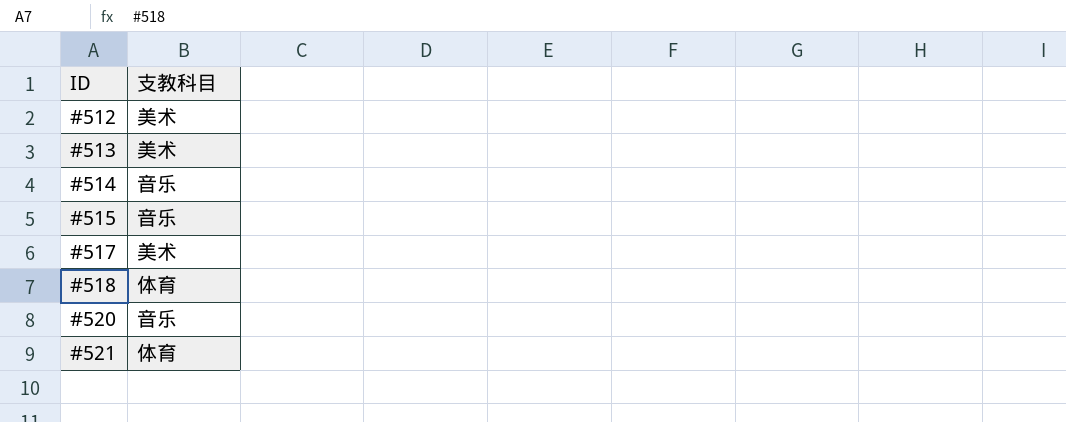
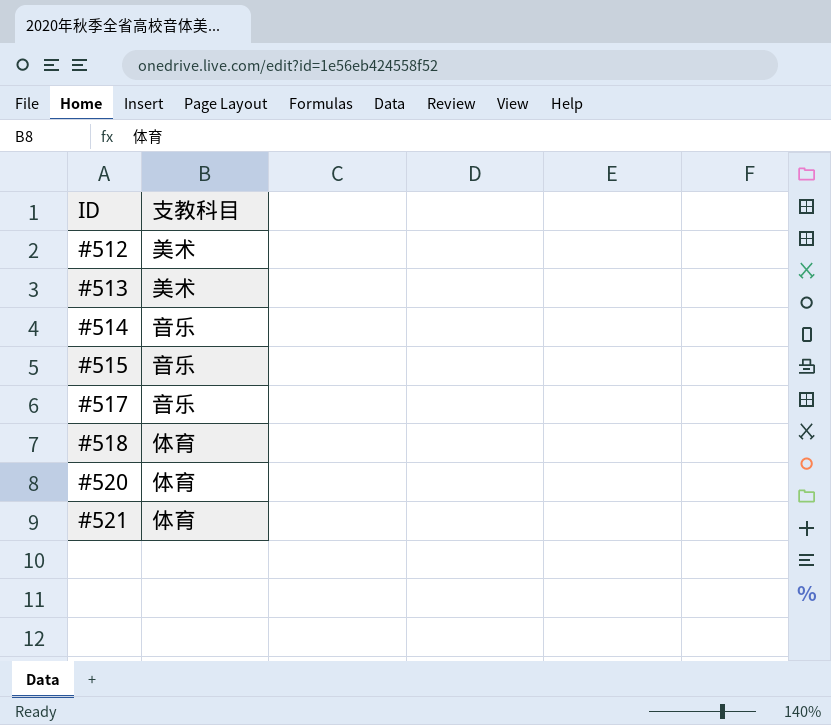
#517 | 支教科目: 美术 -> 音乐
#520 | 支教科目: 音乐 -> 体育

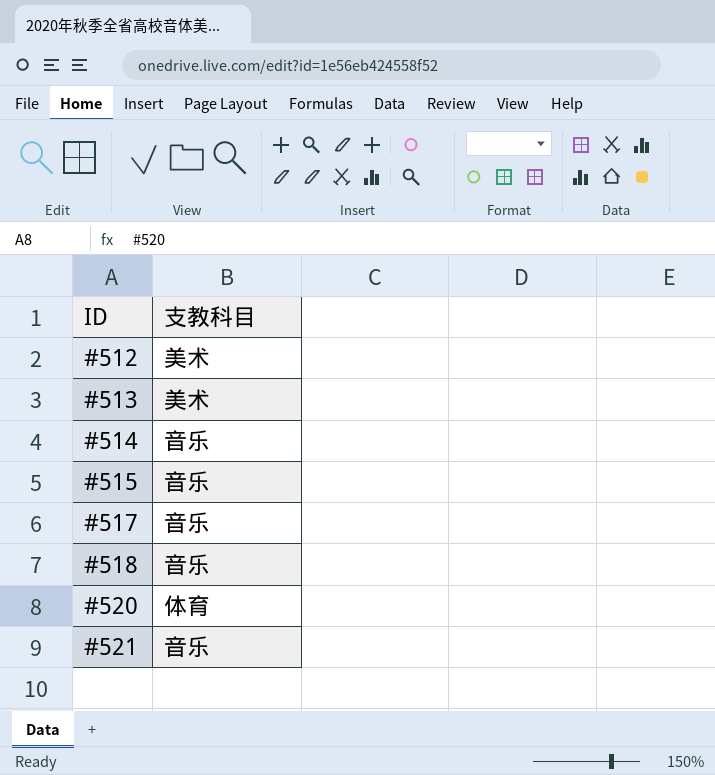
#518 | 支教科目: 体育 -> 音乐
#521 | 支教科目: 体育 -> 音乐

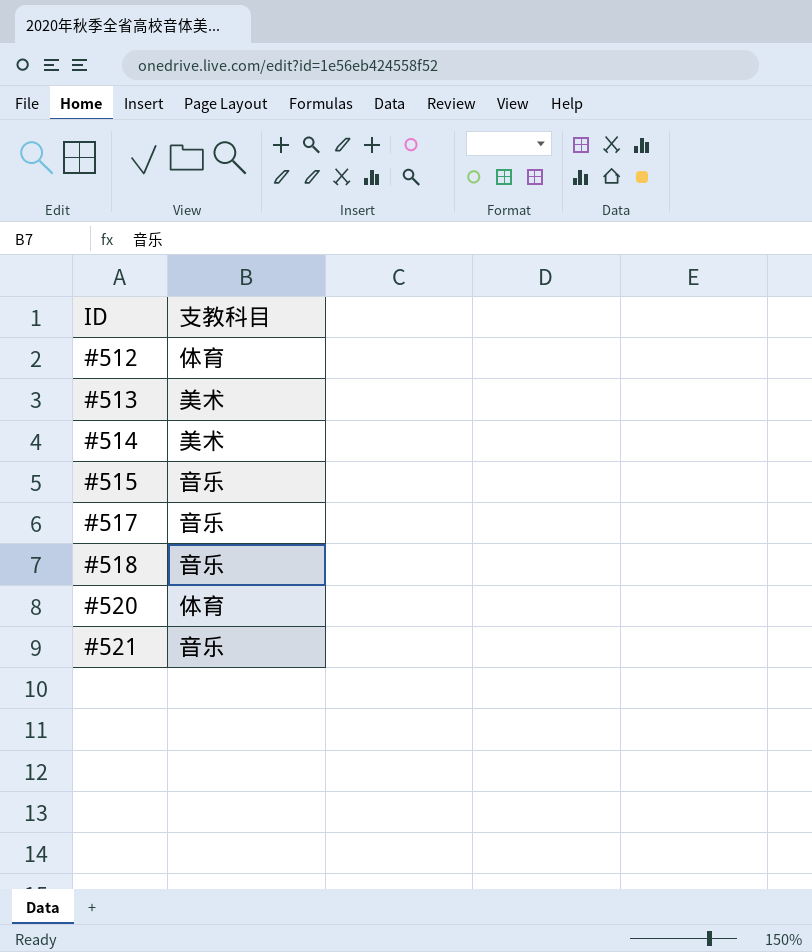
#512 | 支教科目: 美术 -> 体育
#514 | 支教科目: 音乐 -> 美术

